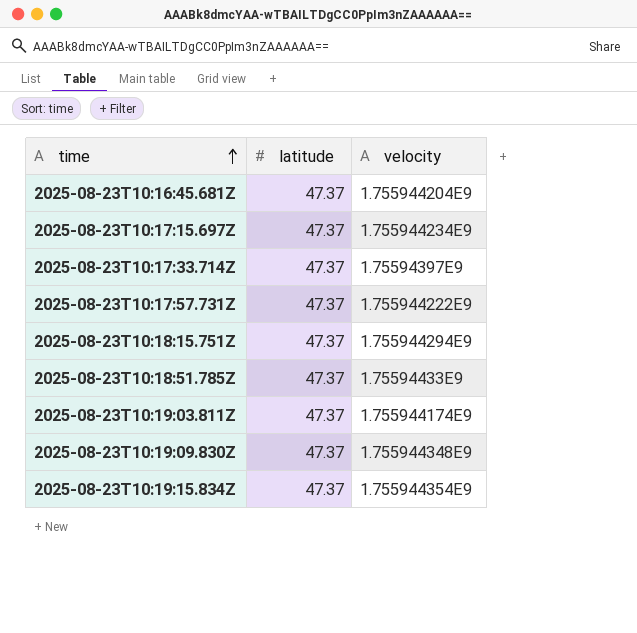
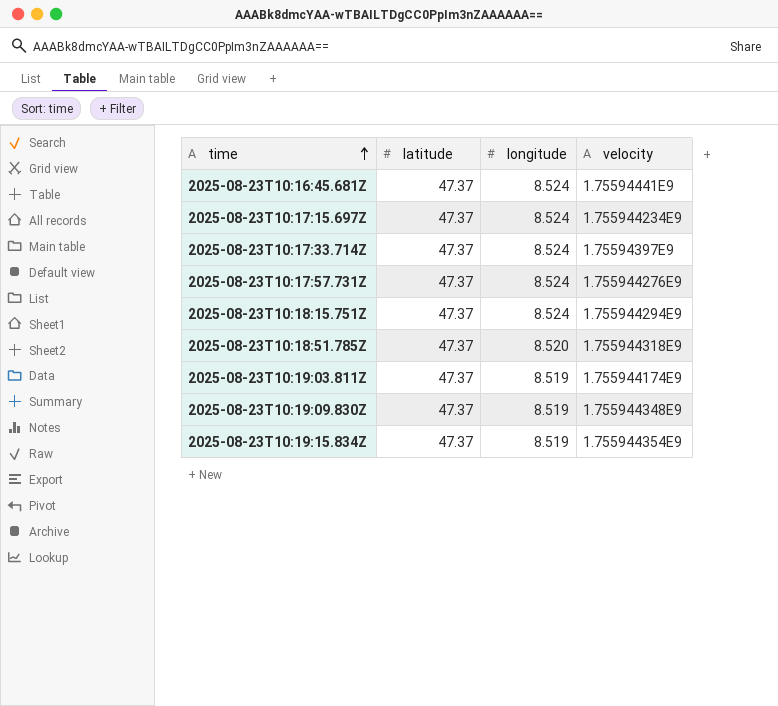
column longitude | position: none -> 3
2025-08-23T10:16:45.681Z | velocity: 1.755944204E9 -> 1.75594441E9
2025-08-23T10:17:57.731Z | velocity: 1.755944222E9 -> 1.755944276E9
2025-08-23T10:18:51.785Z | velocity: 1.75594433E9 -> 1.755944318E9

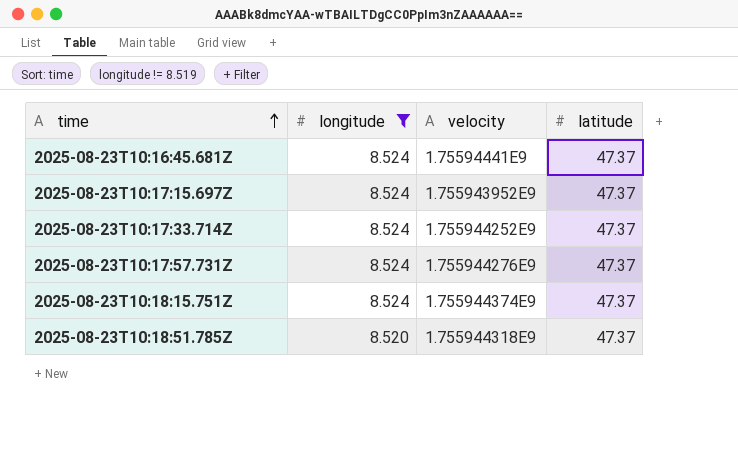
filter: none -> longitude != 8.519
column latitude | position: 2 -> 4
2025-08-23T10:17:15.697Z | velocity: 1.755944234E9 -> 1.755943952E9
2025-08-23T10:17:33.714Z | velocity: 1.75594397E9 -> 1.755944252E9
2025-08-23T10:18:15.751Z | velocity: 1.755944294E9 -> 1.755944374E9

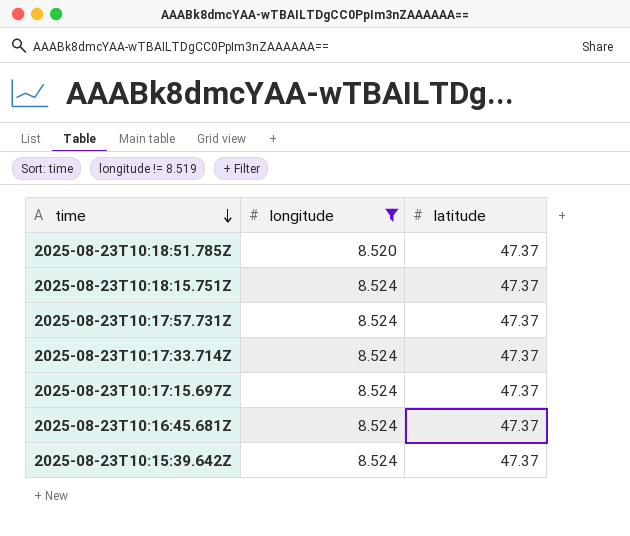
row order: time ascending -> time descending
column velocity | position: 3 -> none
row 2025-08-23T10:15:39.642Z: none -> 8.524 | 47.37

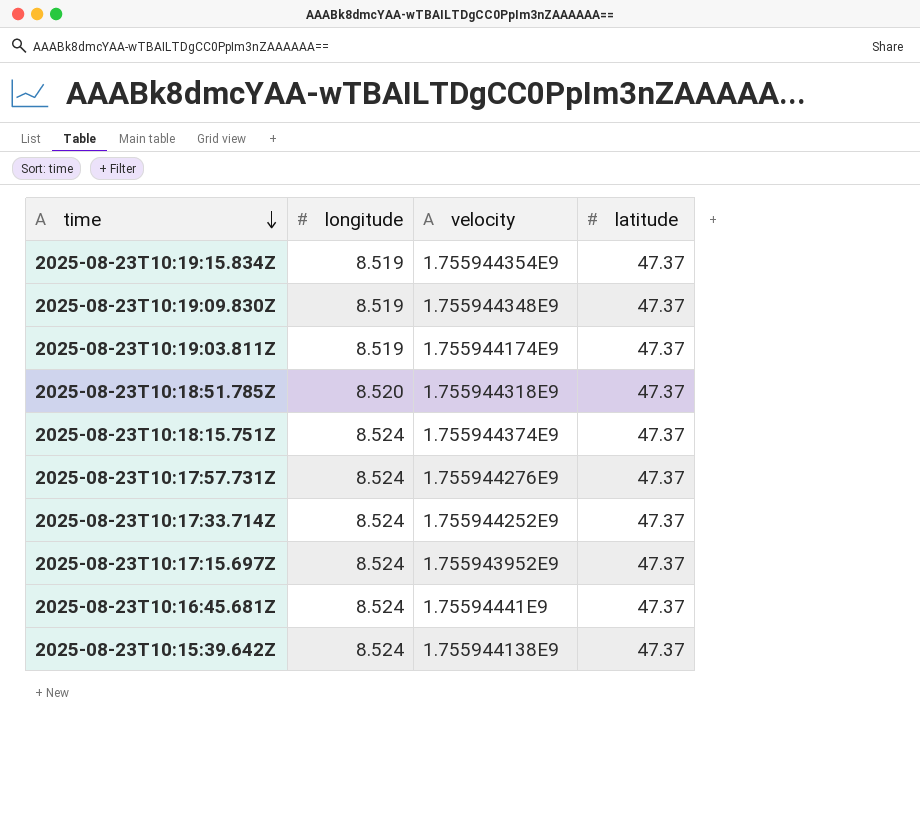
filter: longitude != 8.519 -> none
column velocity | position: none -> 3

